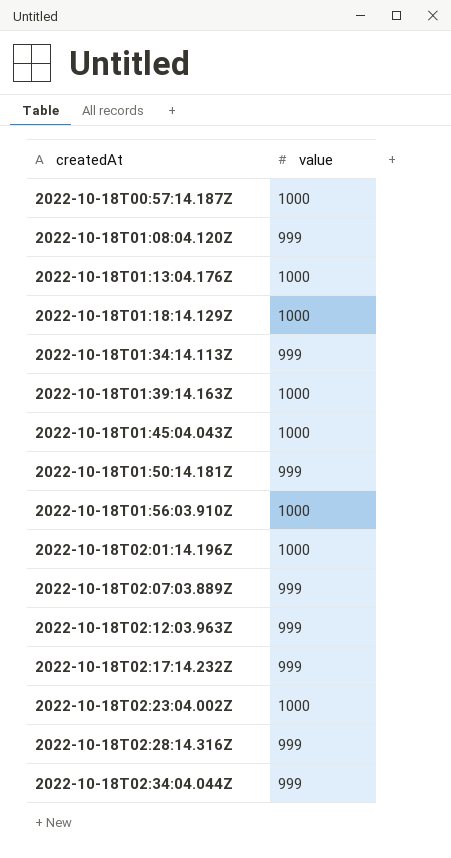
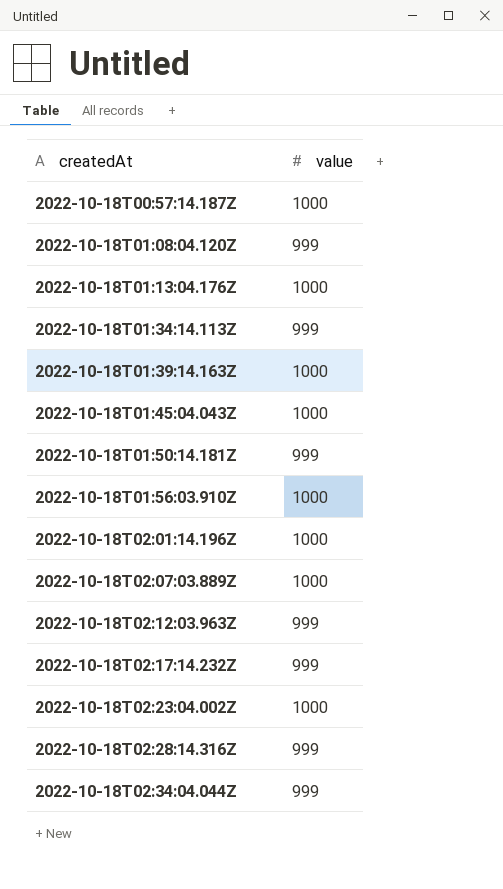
row 2022-10-18T01:18:14.129Z: 1000 -> none
2022-10-18T02:07:03.889Z | value: 999 -> 1000

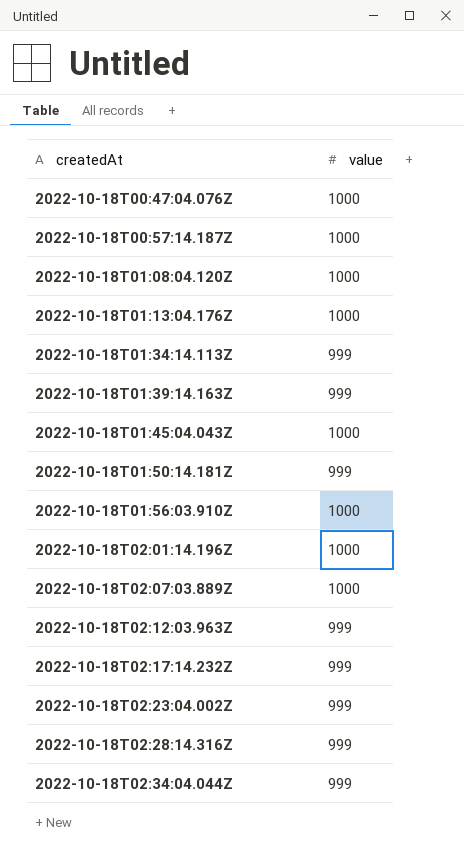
row 2022-10-18T00:47:04.076Z: none -> 1000
2022-10-18T01:08:04.120Z | value: 999 -> 1000
2022-10-18T01:39:14.163Z | value: 1000 -> 999
2022-10-18T02:23:04.002Z | value: 1000 -> 999

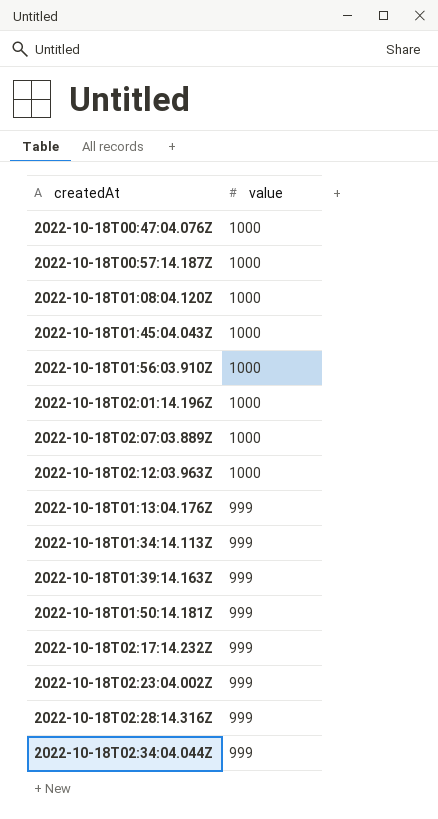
row order: createdAt ascending -> value descending
2022-10-18T02:12:03.963Z | value: 999 -> 1000
2022-10-18T01:13:04.176Z | value: 1000 -> 999

